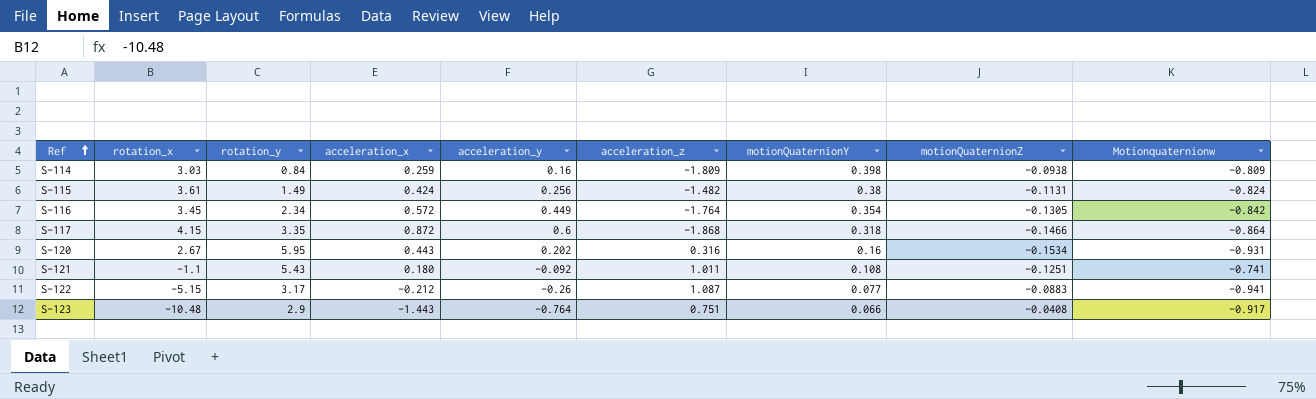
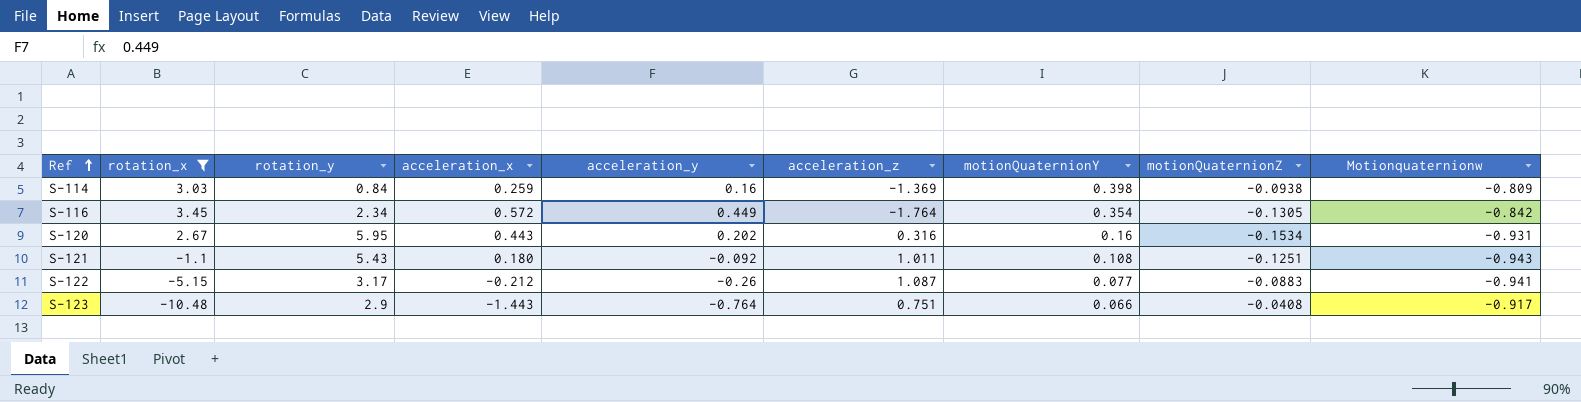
filter: none -> rotation_x <= 3.45
S-114 | acceleration_z: -1.809 -> -1.369
S-121 | Motionquaternionw: -0.741 -> -0.943

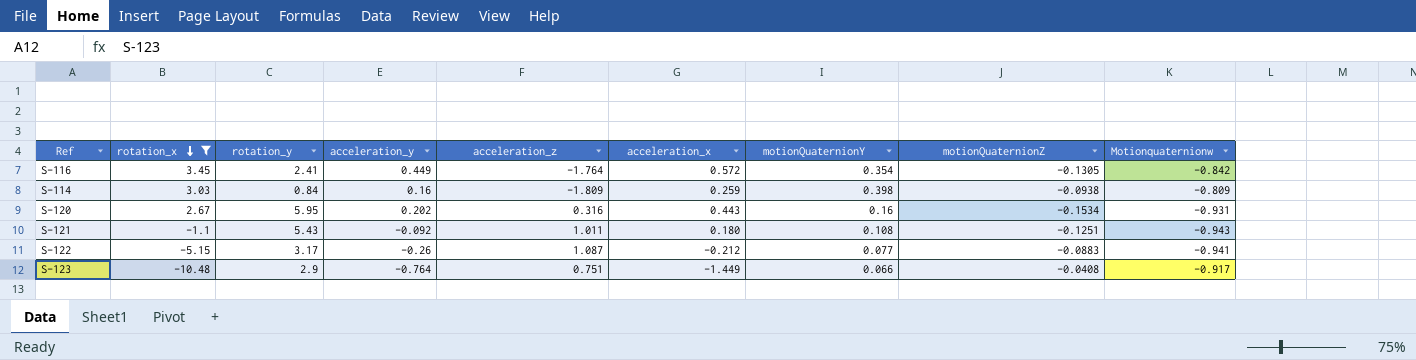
row order: Ref ascending -> rotation_x descending
column acceleration_x | position: 4 -> 6
S-116 | rotation_y: 2.34 -> 2.41
S-114 | acceleration_z: -1.369 -> -1.809
S-123 | acceleration_x: -1.443 -> -1.449

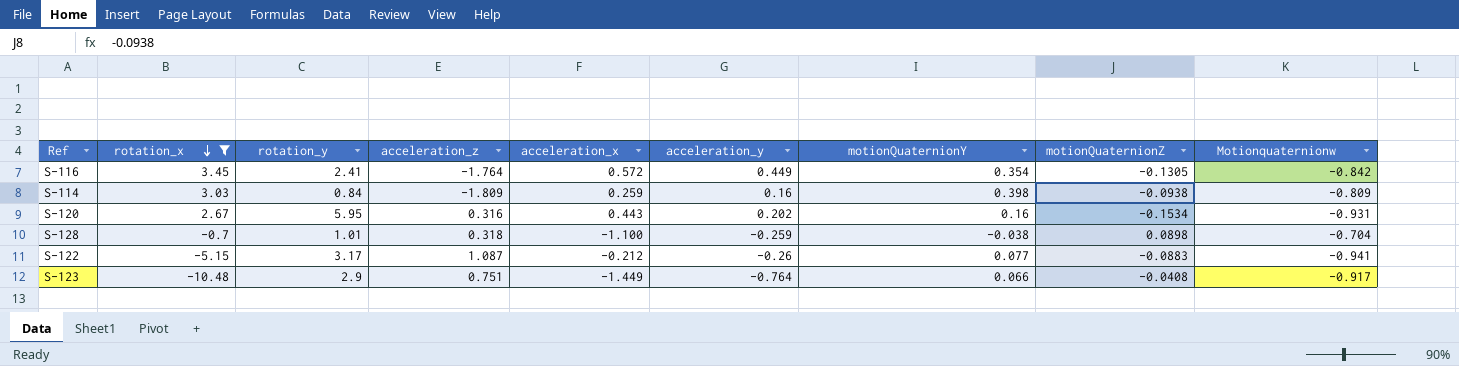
column acceleration_y | position: 4 -> 6
row S-121: -1.1 | 5.43 | -0.092 | 1.011 | 0.180 | 0.108 | -0.1251 | -0.943 -> none
row S-128: none -> -0.7 | 1.01 | 0.318 | -1.100 | -0.259 | -0.038 | 0.0898 | -0.704

